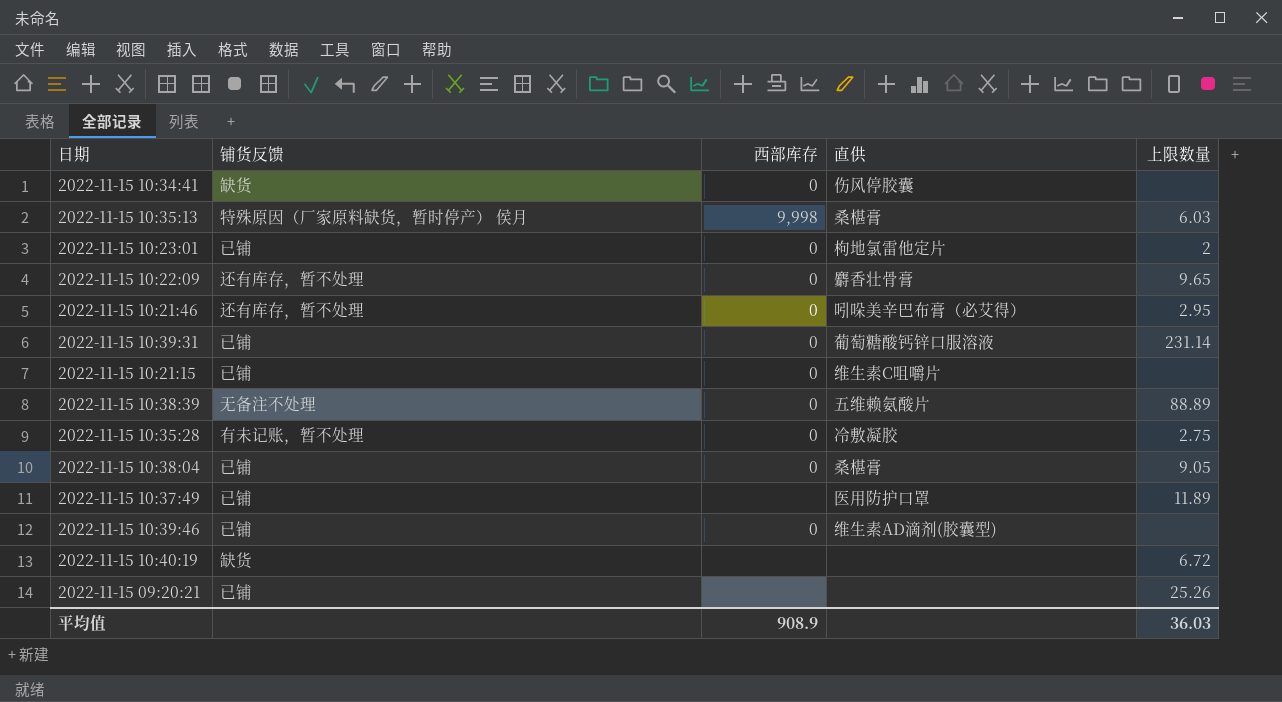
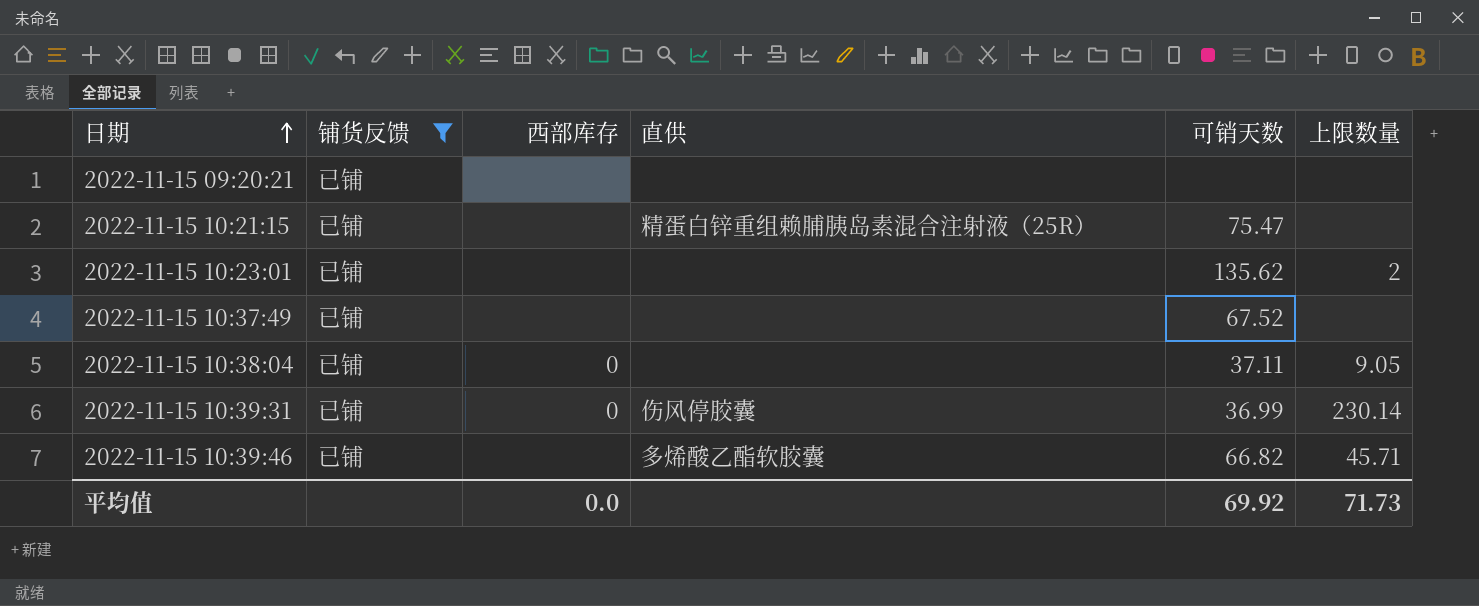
filter: none -> 铺货反馈 = 已铺
row order: none -> 日期 ascending
column 可销天数 | position: none -> 5
2022-11-15 09:20:21 | 上限数量: 25.26 -> none
2022-11-15 10:21:15 | 西部库存: 0 -> none
2022-11-15 10:21:15 | 直供: 维生素C咀嚼片 -> 精蛋白锌重组赖脯胰岛素混合注射液（25R）
2022-11-15 10:23:01 | 西部库存: 0 -> none
2022-11-15 10:23:01 | 直供: 枸地氯雷他定片 -> none
2022-11-15 10:37:49 | 直供: 医用防护口罩 -> none
2022-11-15 10:37:49 | 上限数量: 11.89 -> none
2022-11-15 10:38:04 | 直供: 桑椹膏 -> none
2022-11-15 10:39:31 | 直供: 葡萄糖酸钙锌口服溶液 -> 伤风停胶囊
2022-11-15 10:39:31 | 上限数量: 231.14 -> 230.14
2022-11-15 10:39:46 | 西部库存: 0 -> none
2022-11-15 10:39:46 | 直供: 维生素AD滴剂(胶囊型) -> 多烯酸乙酯软胶囊
2022-11-15 10:39:46 | 上限数量: none -> 45.71
平均值 | 西部库存: 908.9 -> 0.0
平均值 | 上限数量: 36.03 -> 71.73

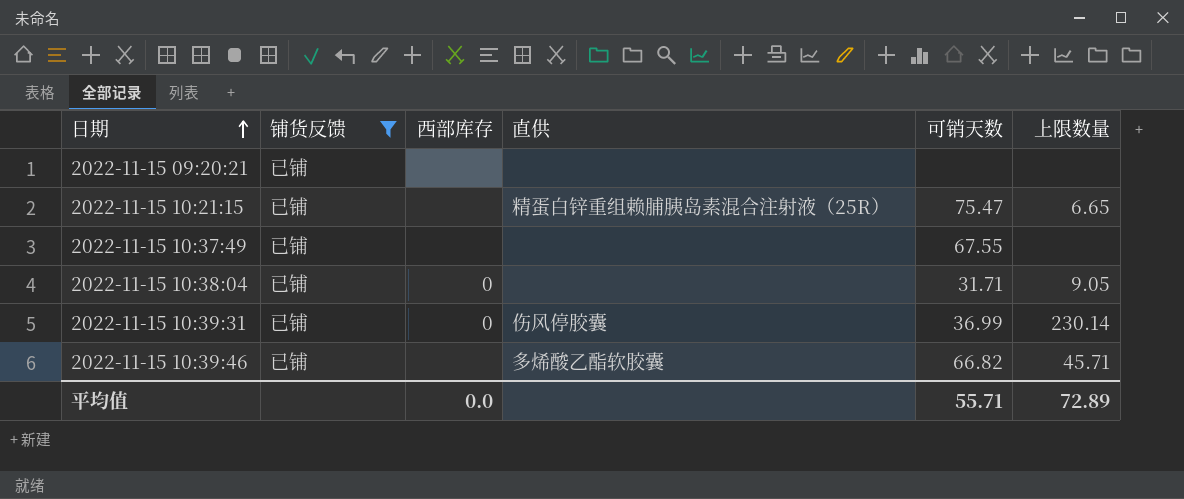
row 2022-11-15 10:23:01: 已铺 | none | none | 135.62 | 2 -> none
2022-11-15 10:21:15 | 上限数量: none -> 6.65
2022-11-15 10:37:49 | 可销天数: 67.52 -> 67.55
2022-11-15 10:38:04 | 可销天数: 37.11 -> 31.71
平均值 | 可销天数: 69.92 -> 55.71
平均值 | 上限数量: 71.73 -> 72.89

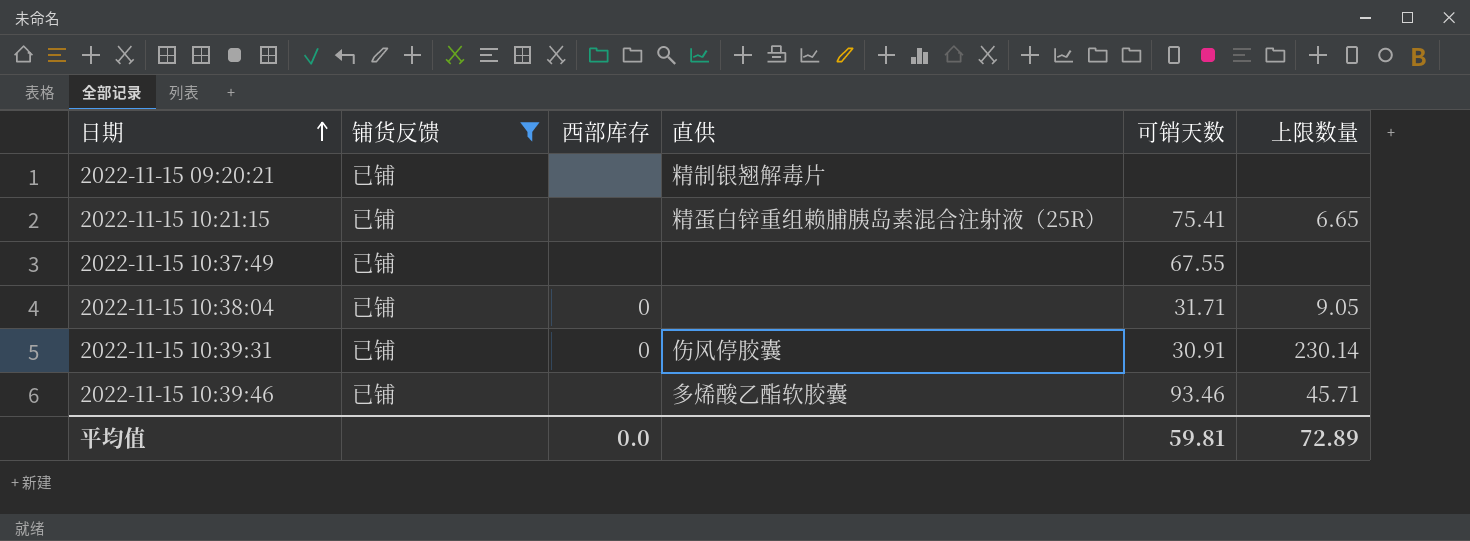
2022-11-15 09:20:21 | 直供: none -> 精制银翘解毒片
2022-11-15 10:21:15 | 可销天数: 75.47 -> 75.41
2022-11-15 10:39:31 | 可销天数: 36.99 -> 30.91
2022-11-15 10:39:46 | 可销天数: 66.82 -> 93.46
平均值 | 可销天数: 55.71 -> 59.81

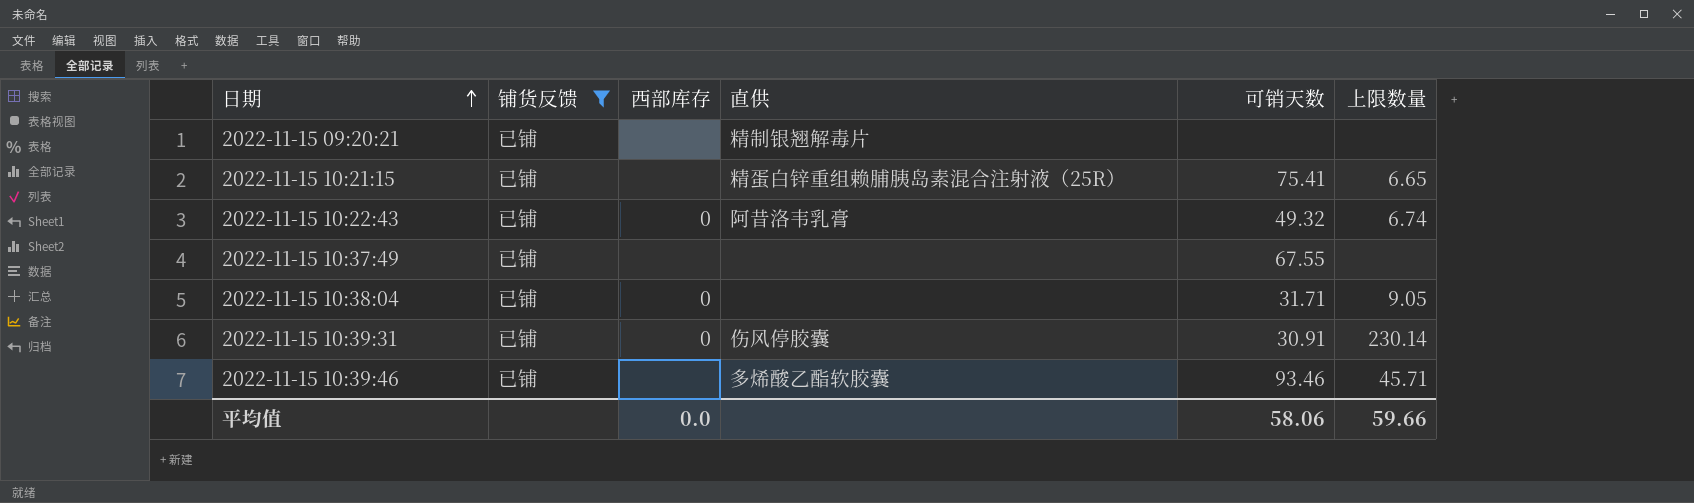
row 2022-11-15 10:22:43: none -> 已铺 | 0 | 阿昔洛韦乳膏 | 49.32 | 6.74
平均值 | 可销天数: 59.81 -> 58.06
平均值 | 上限数量: 72.89 -> 59.66

